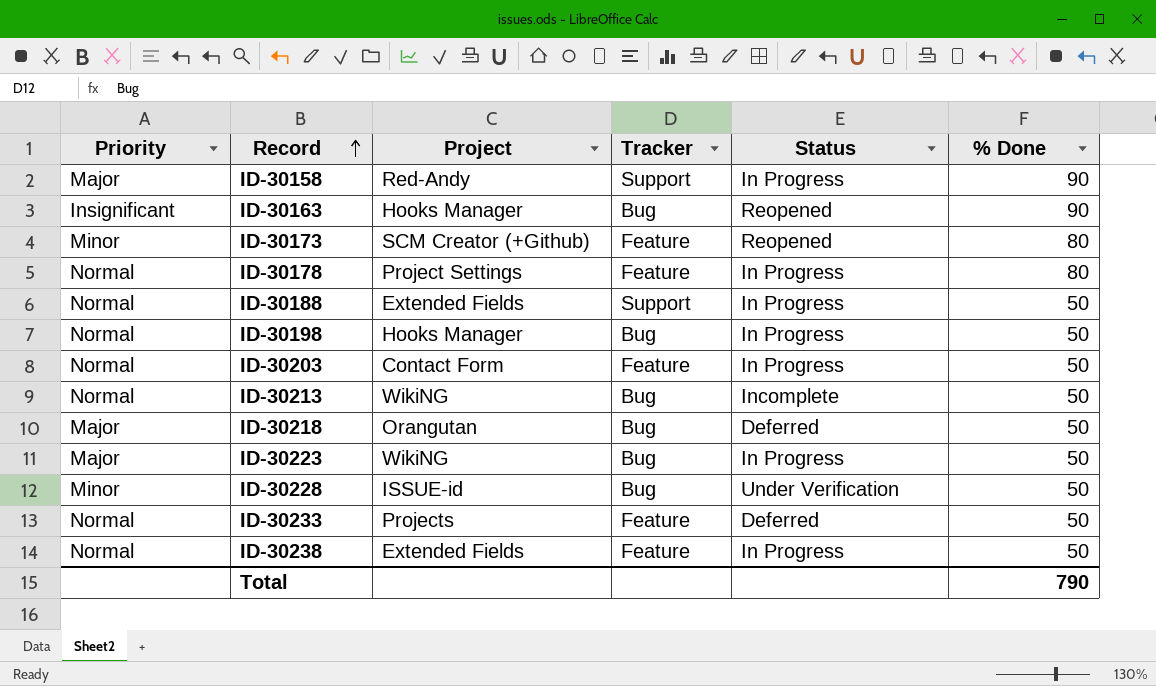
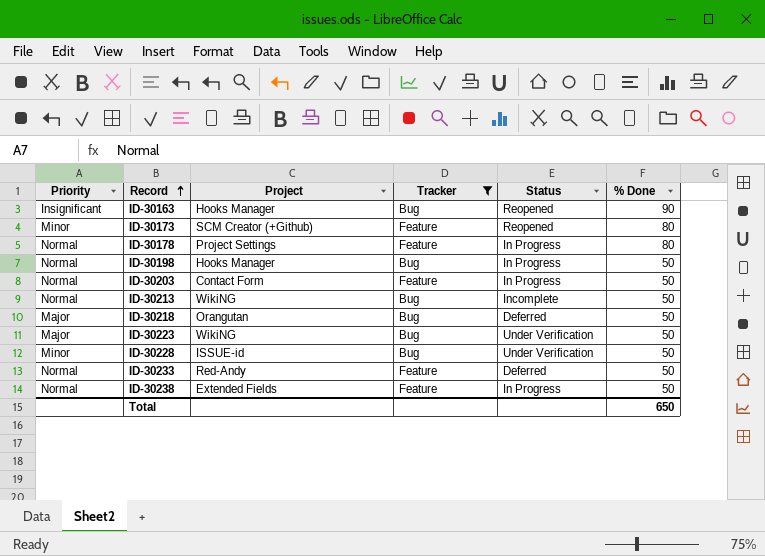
filter: none -> Tracker != Support
ID-30223 | Status: In Progress -> Under Verification
ID-30233 | Project: Projects -> Red-Andy
Total | % Done: 790 -> 650

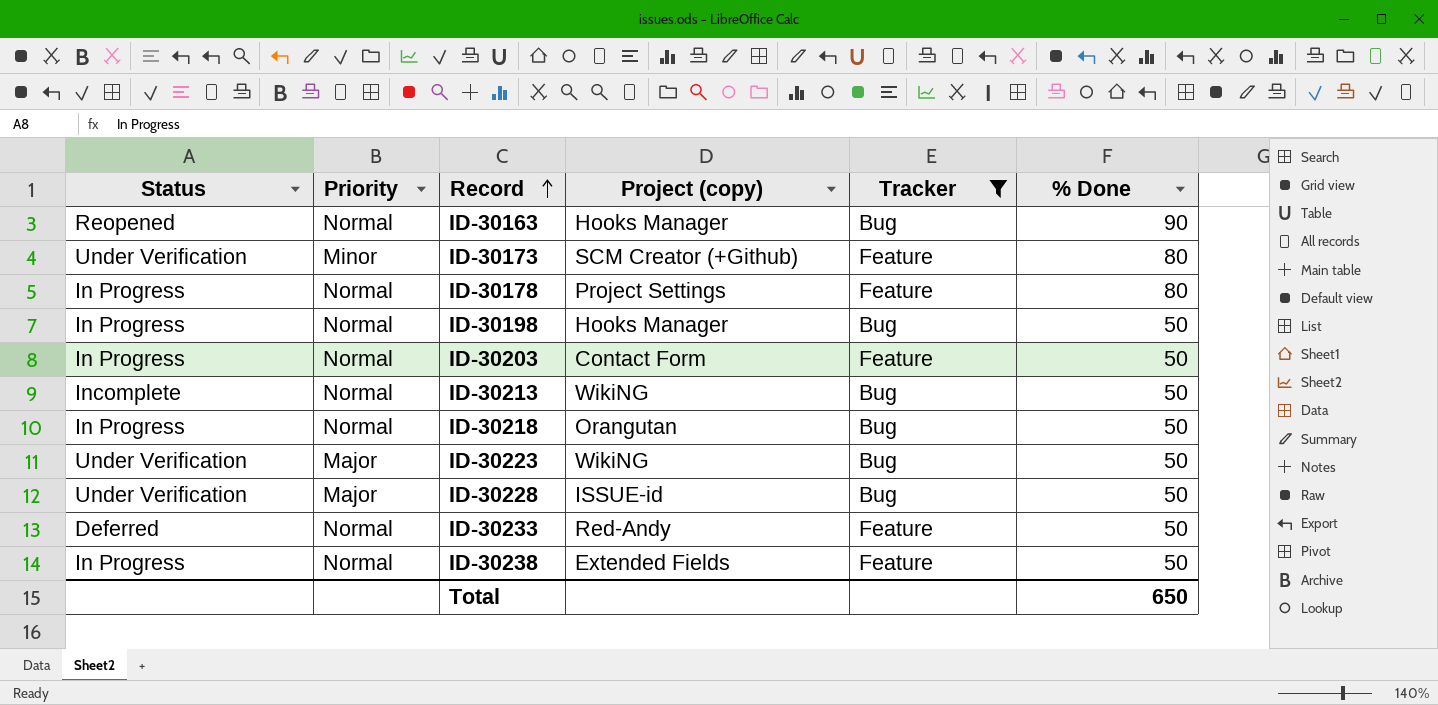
column Status | position: 5 -> 1
column name: Project -> Project (copy)
ID-30163 | Priority: Insignificant -> Normal
ID-30173 | Status: Reopened -> Under Verification
ID-30218 | Status: Deferred -> In Progress
ID-30218 | Priority: Major -> Normal
ID-30228 | Priority: Minor -> Major

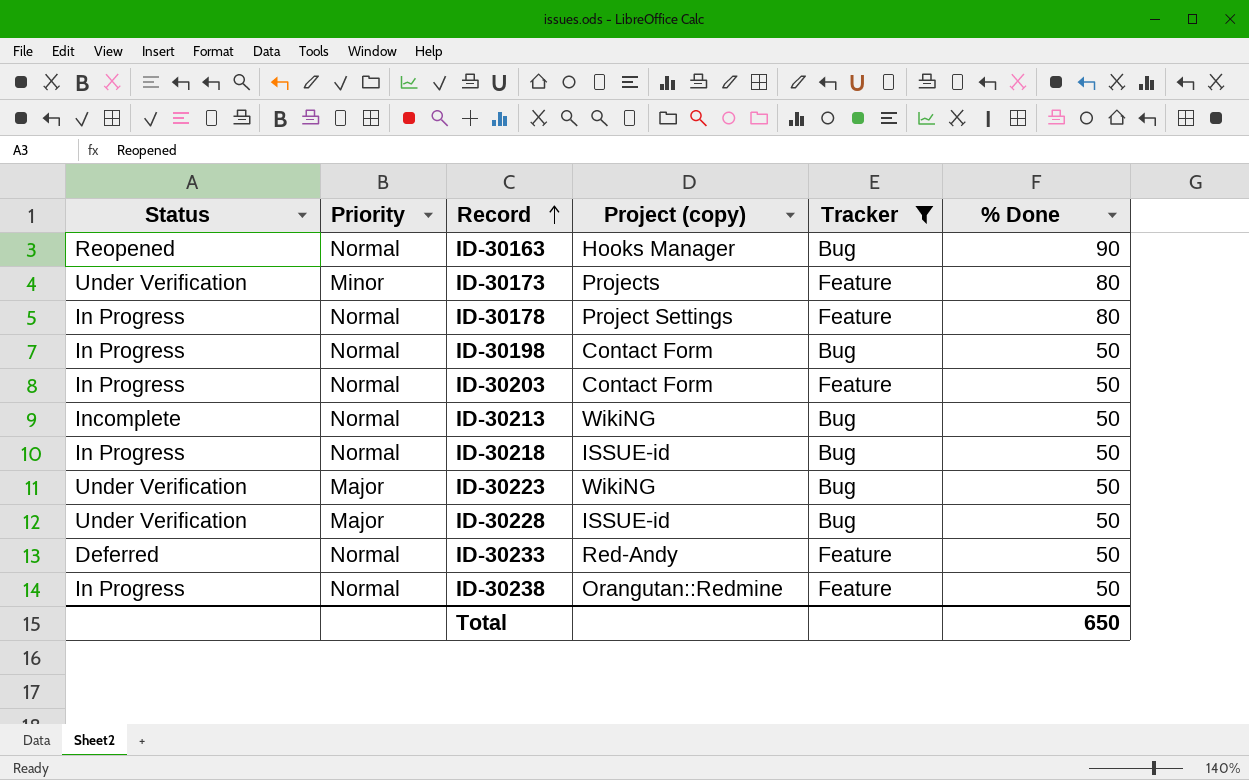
ID-30173 | Project (copy): SCM Creator (+Github) -> Projects
ID-30198 | Project (copy): Hooks Manager -> Contact Form
ID-30218 | Project (copy): Orangutan -> ISSUE-id
ID-30238 | Project (copy): Extended Fields -> Orangutan::Redmine

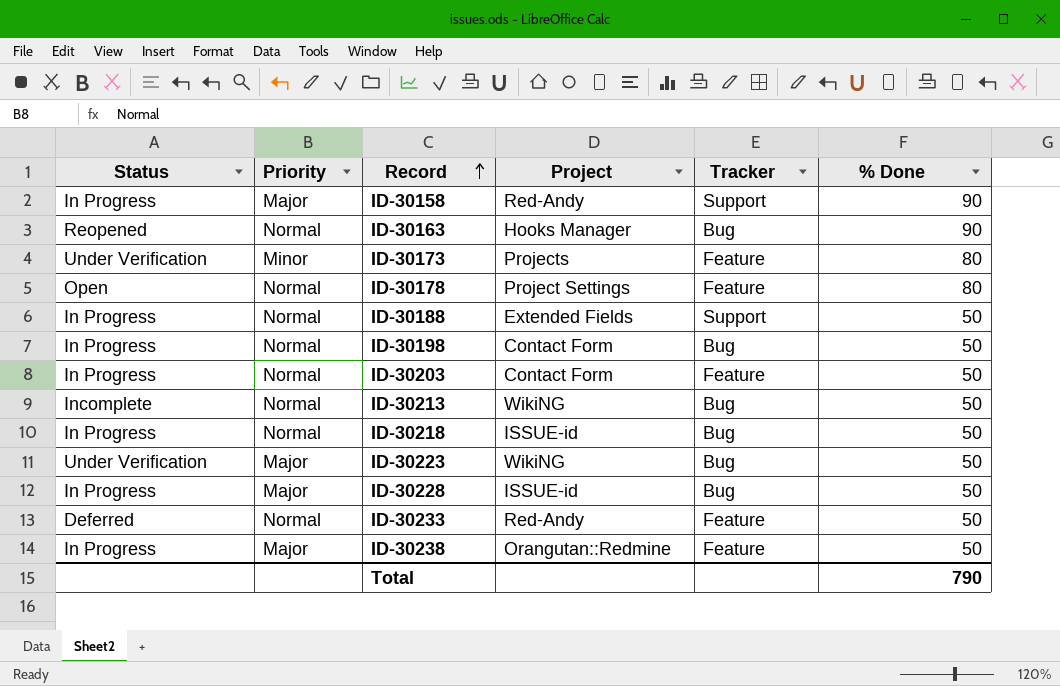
filter: Tracker != Support -> none
column name: Project (copy) -> Project
ID-30178 | Status: In Progress -> Open
ID-30228 | Status: Under Verification -> In Progress
ID-30238 | Priority: Normal -> Major
Total | % Done: 650 -> 790

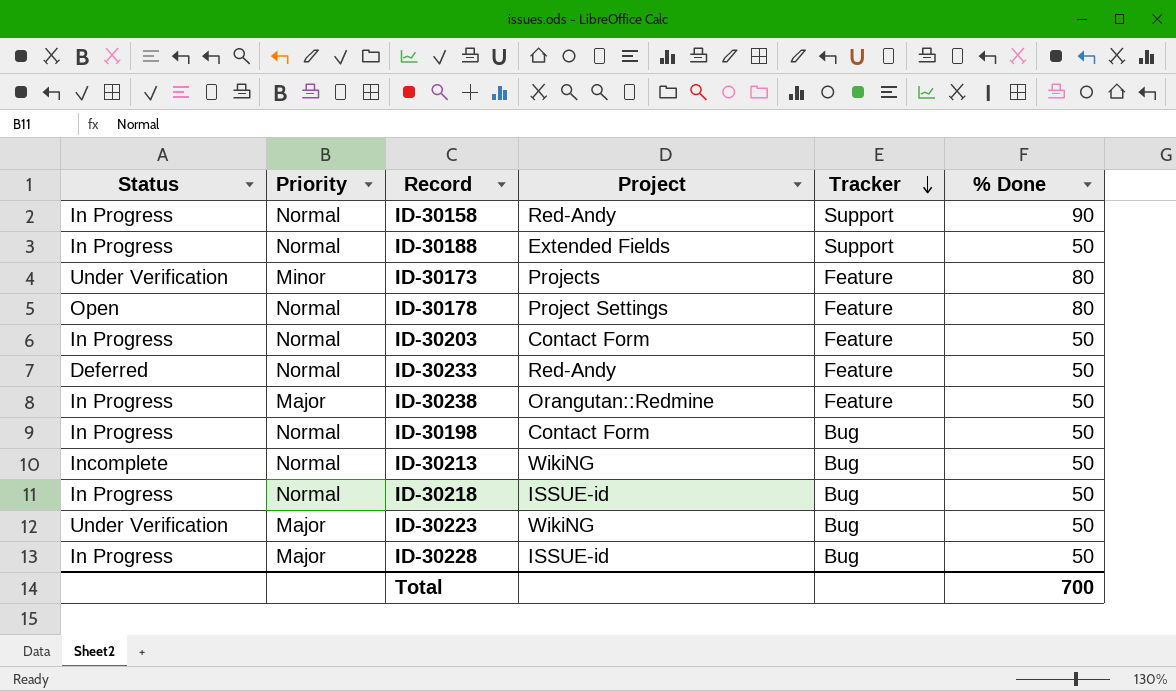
row order: Record ascending -> Tracker descending
row ID-30163: Reopened | Normal | Hooks Manager | Bug | 90 -> none
ID-30158 | Priority: Major -> Normal
Total | % Done: 790 -> 700

